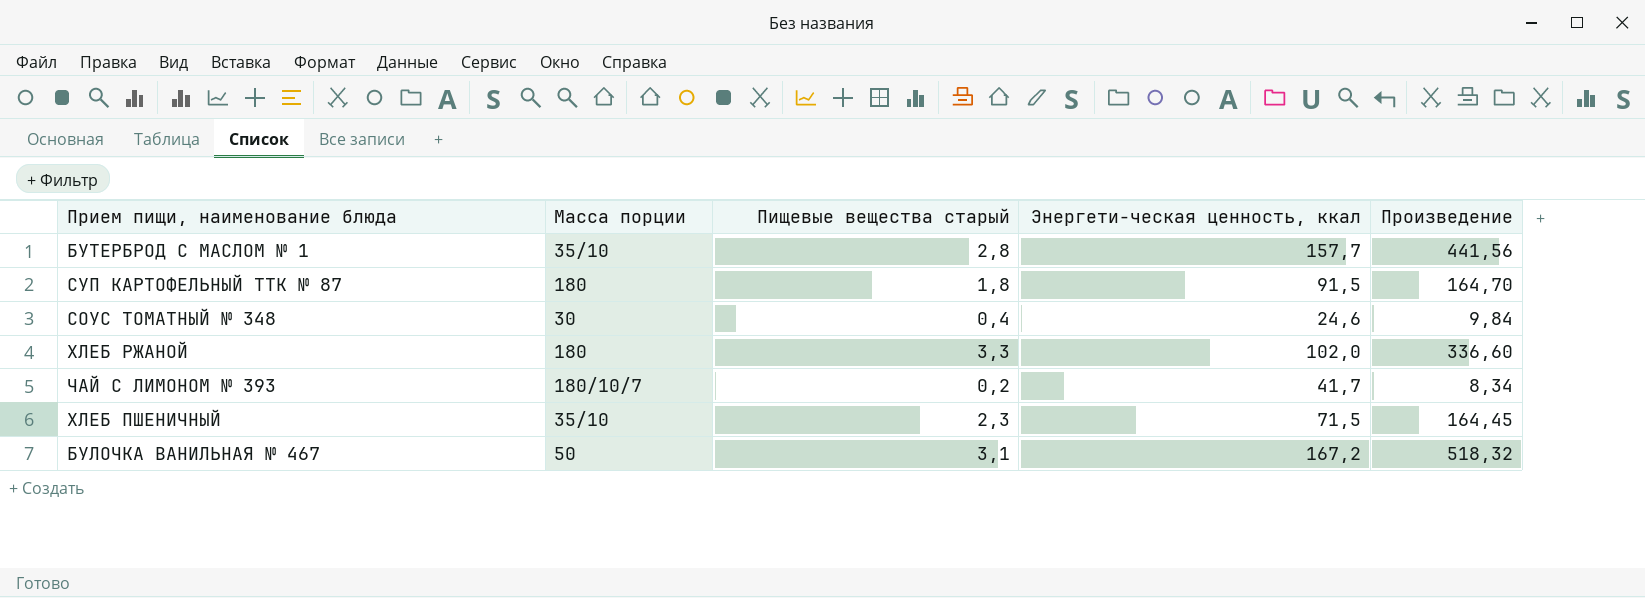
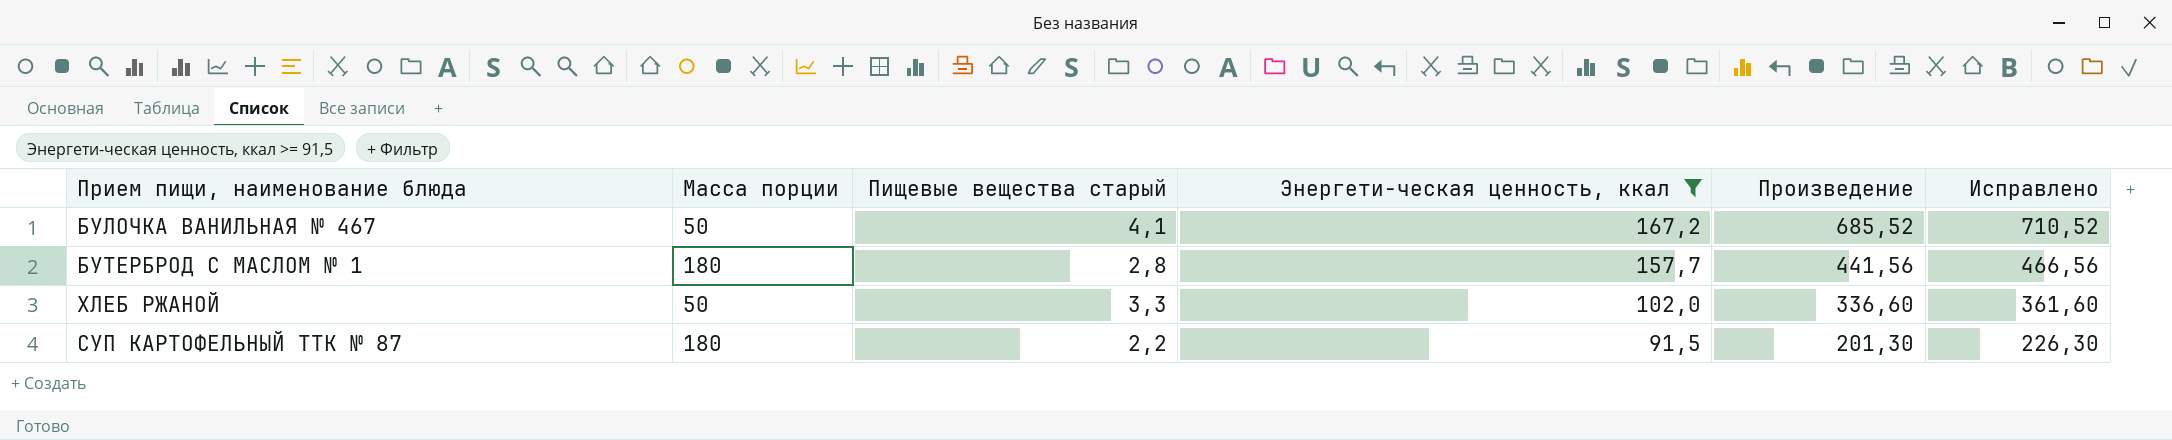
filter: none -> Энергети-ческая ценность, ккал >= 91,5
row order: none -> Энергети-ческая ценность, ккал descending
column Исправлено | formula: none -> [Произведение] + 25
БУЛОЧКА ВАНИЛЬНАЯ № 467 | Пищевые вещества старый: 3,1 -> 4,1
БУЛОЧКА ВАНИЛЬНАЯ № 467 | Произведение: 518,32 -> 685,52
БУТЕРБРОД С МАСЛОМ № 1 | Масса порции: 35/10 -> 180
ХЛЕБ РЖАНОЙ | Масса порции: 180 -> 50
СУП КАРТОФЕЛЬНЫЙ ТТК № 87 | Пищевые вещества старый: 1,8 -> 2,2
СУП КАРТОФЕЛЬНЫЙ ТТК № 87 | Произведение: 164,70 -> 201,30

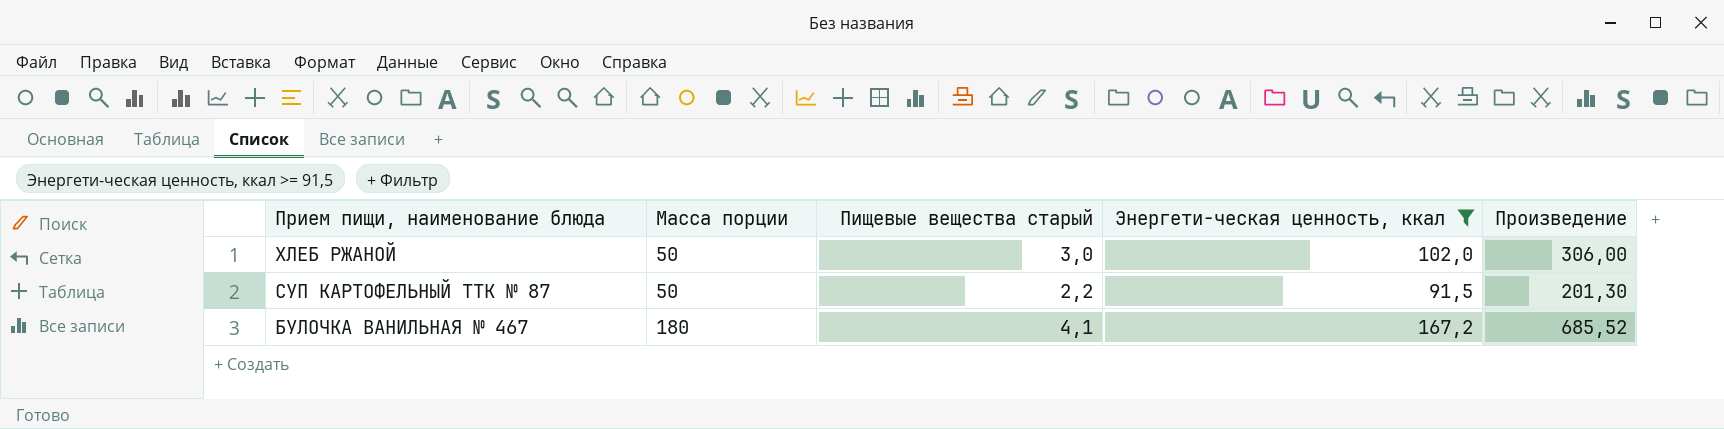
row order: Энергети-ческая ценность, ккал descending -> Прием пищи, наименование блюда descending
column Исправлено | formula: [Произведение] + 25 -> none
row БУТЕРБРОД С МАСЛОМ № 1: 180 | 2,8 | 157,7 | 441,56 | 466,56 -> none
ХЛЕБ РЖАНОЙ | Пищевые вещества старый: 3,3 -> 3,0
ХЛЕБ РЖАНОЙ | Произведение: 336,60 -> 306,00
СУП КАРТОФЕЛЬНЫЙ ТТК № 87 | Масса порции: 180 -> 50
БУЛОЧКА ВАНИЛЬНАЯ № 467 | Масса порции: 50 -> 180

